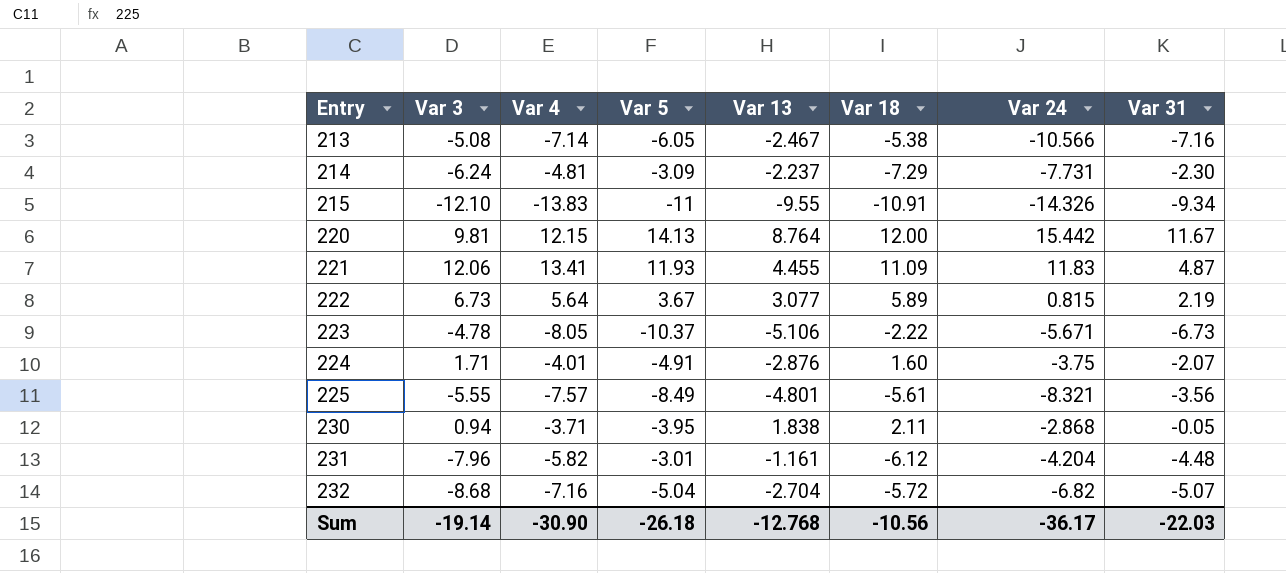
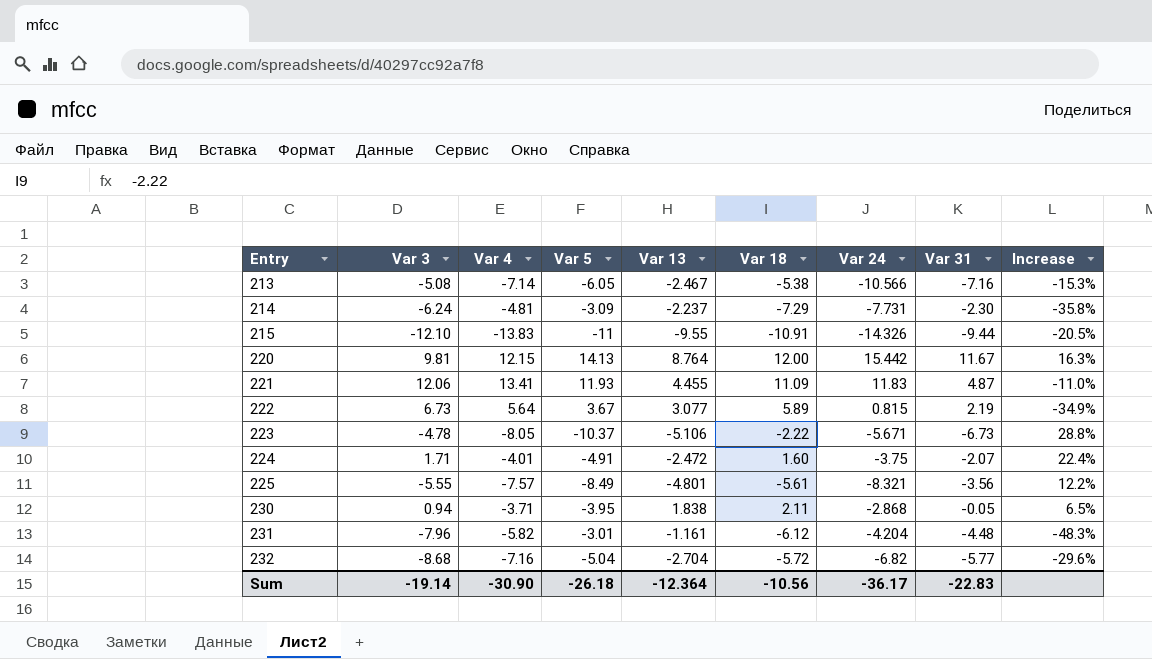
column Increase | formula: none -> ([Var 5] - [Var 4]) / [Var 4]
215 | Var 31: -9.34 -> -9.44
224 | Var 13: -2.876 -> -2.472
232 | Var 31: -5.07 -> -5.77
Sum | Var 13: -12.768 -> -12.364
Sum | Var 31: -22.03 -> -22.83

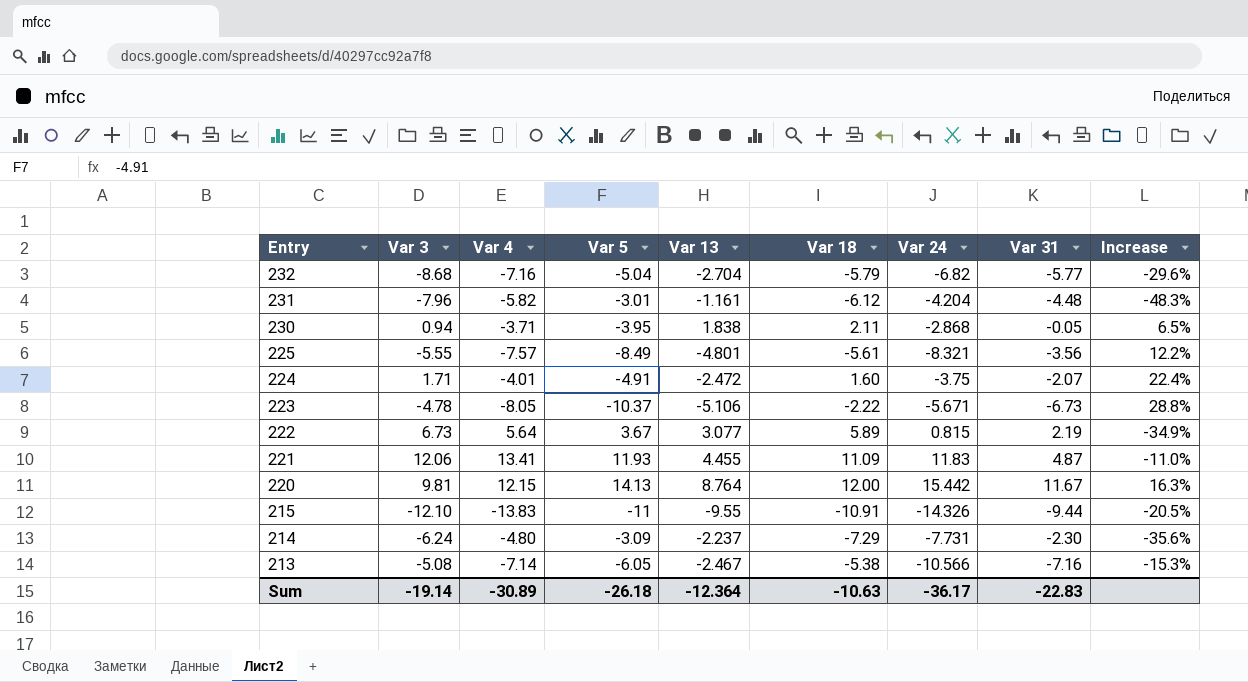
row order: Entry ascending -> Entry descending
232 | Var 18: -5.72 -> -5.79
214 | Var 4: -4.81 -> -4.80
214 | Increase: -35.8% -> -35.6%
Sum | Var 4: -30.90 -> -30.89
Sum | Var 18: -10.56 -> -10.63

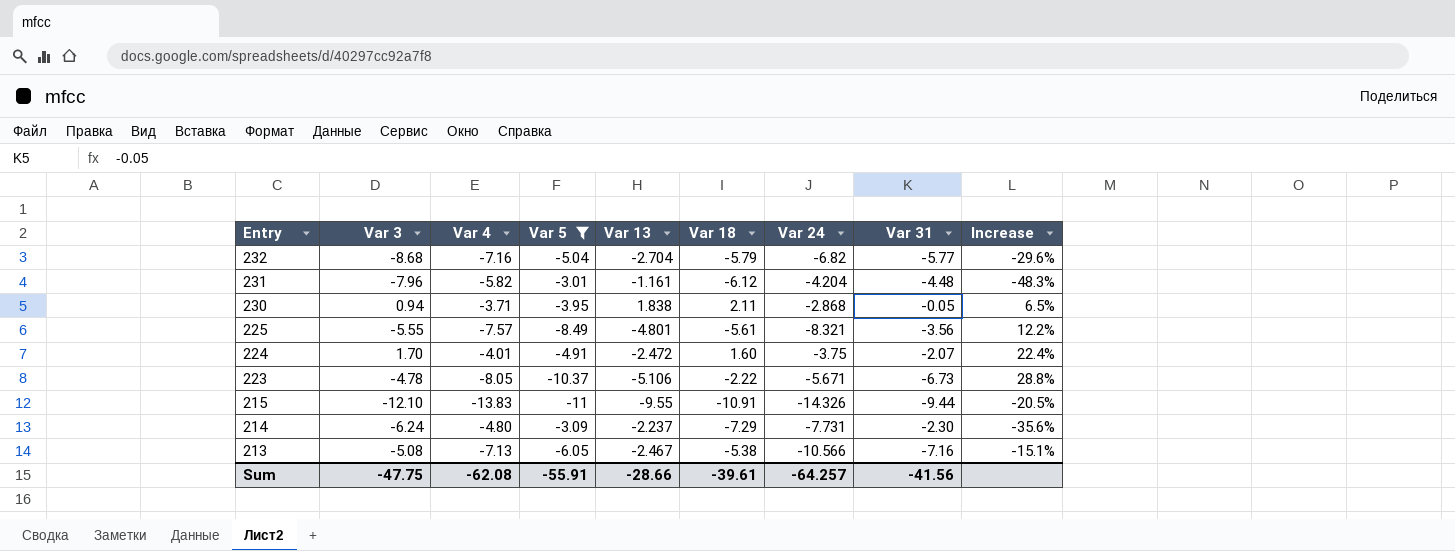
filter: none -> Var 5 <= -3.01
224 | Var 3: 1.71 -> 1.70
213 | Var 4: -7.14 -> -7.13
213 | Increase: -15.3% -> -15.1%
Sum | Var 3: -19.14 -> -47.75
Sum | Var 4: -30.89 -> -62.08
Sum | Var 5: -26.18 -> -55.91
Sum | Var 13: -12.364 -> -28.66
Sum | Var 18: -10.63 -> -39.61
Sum | Var 24: -36.17 -> -64.257
Sum | Var 31: -22.83 -> -41.56

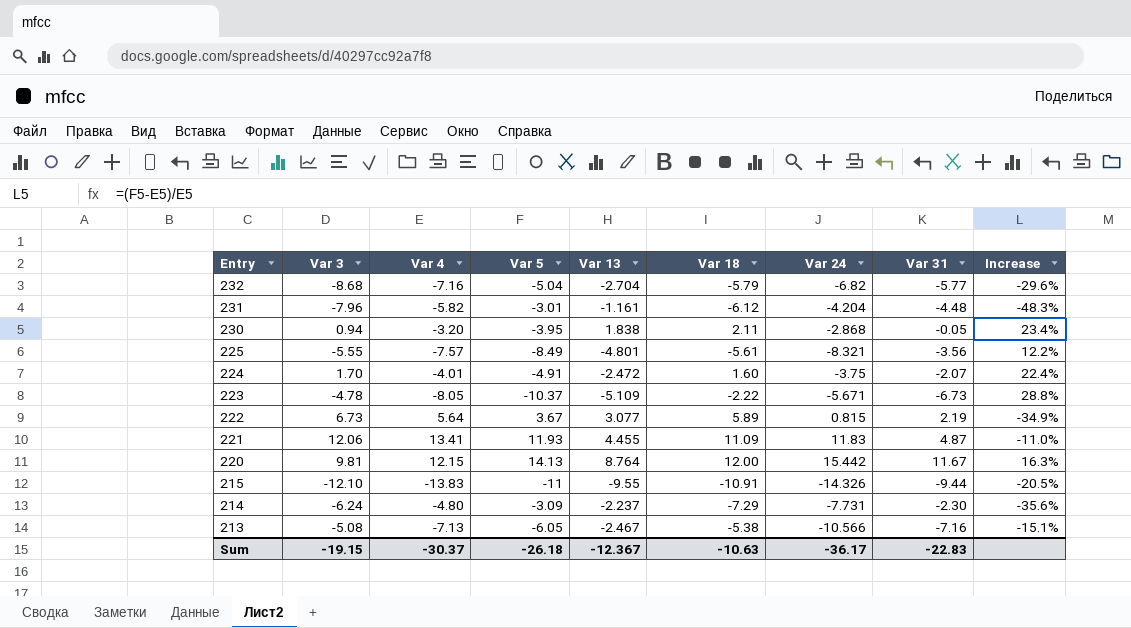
filter: Var 5 <= -3.01 -> none
230 | Var 4: -3.71 -> -3.20
230 | Increase: 6.5% -> 23.4%
223 | Var 13: -5.106 -> -5.109
Sum | Var 3: -47.75 -> -19.15
Sum | Var 4: -62.08 -> -30.37
Sum | Var 5: -55.91 -> -26.18
Sum | Var 13: -28.66 -> -12.367
Sum | Var 18: -39.61 -> -10.63
Sum | Var 24: -64.257 -> -36.17
Sum | Var 31: -41.56 -> -22.83

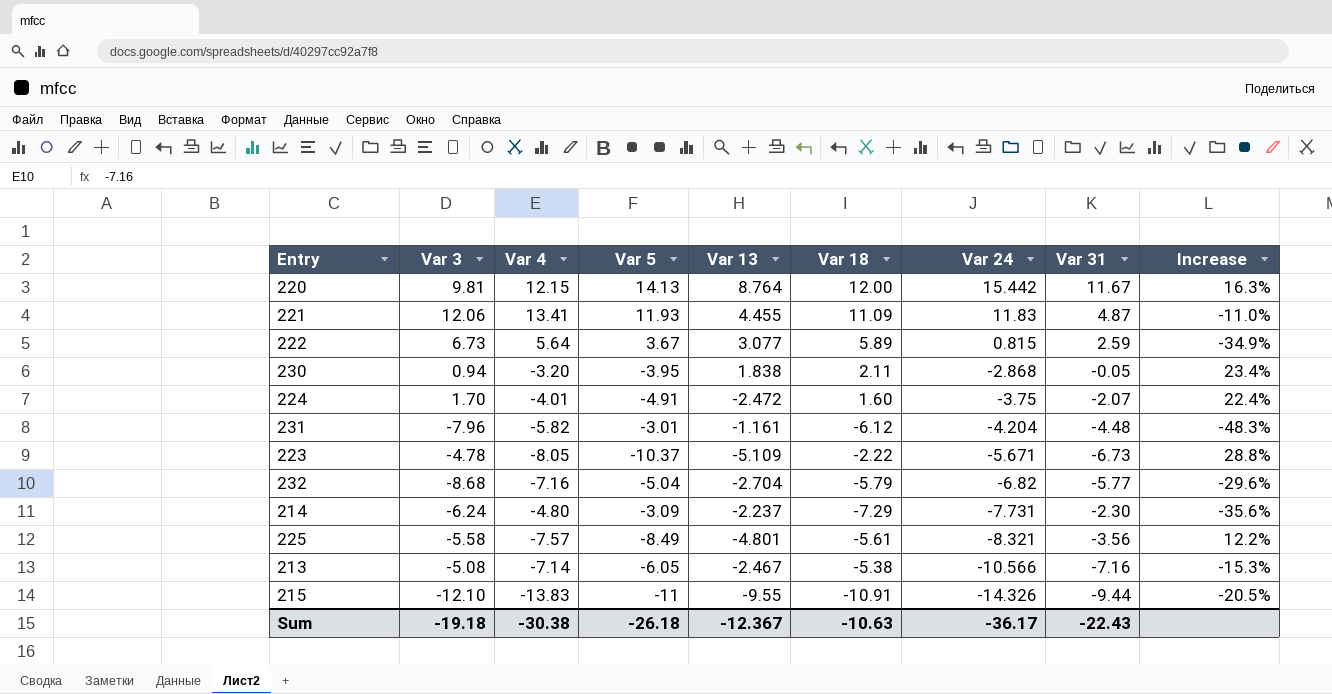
row order: Entry descending -> Var 24 descending
222 | Var 31: 2.19 -> 2.59
225 | Var 3: -5.55 -> -5.58
213 | Var 4: -7.13 -> -7.14
213 | Increase: -15.1% -> -15.3%
Sum | Var 3: -19.15 -> -19.18
Sum | Var 4: -30.37 -> -30.38
Sum | Var 31: -22.83 -> -22.43

